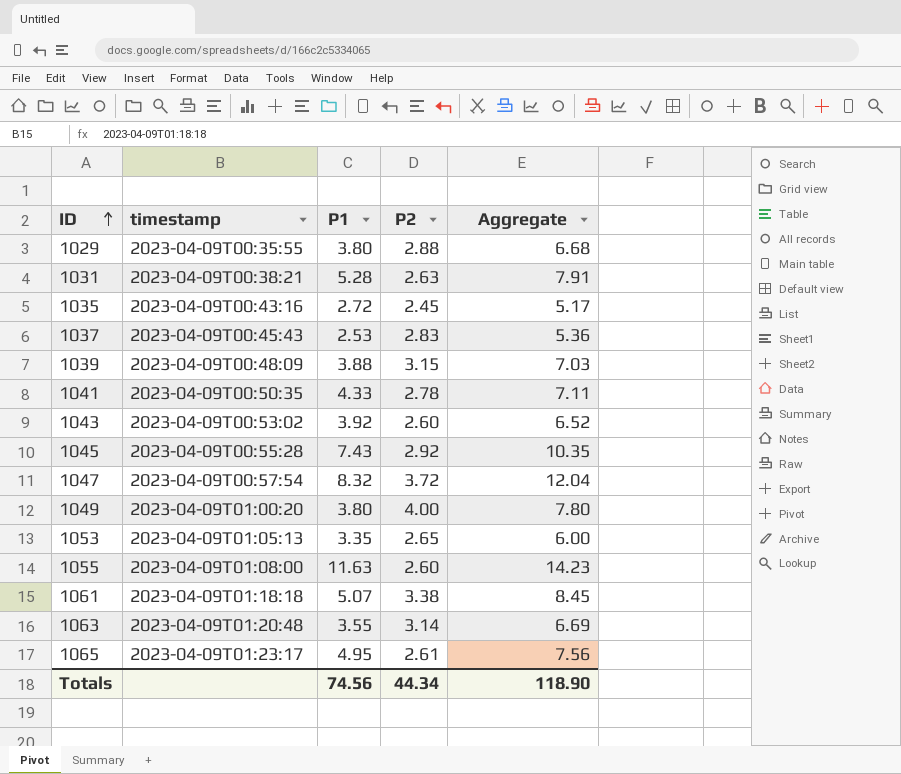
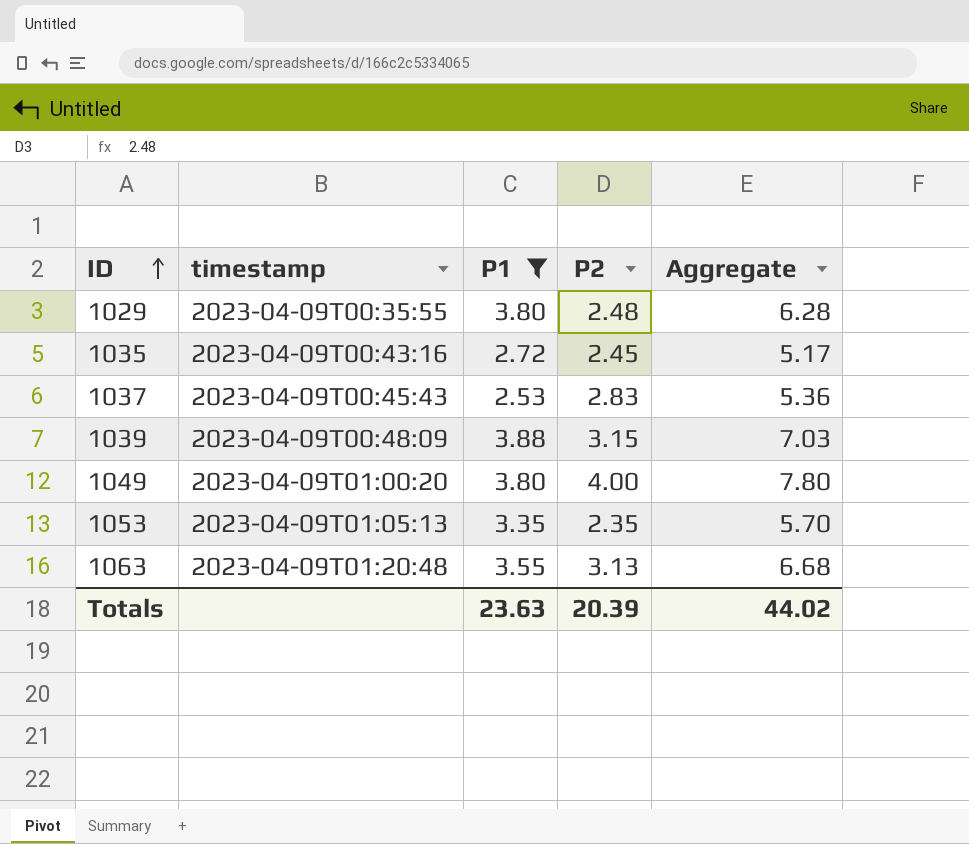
filter: none -> P1 <= 3.88
1029 | P2: 2.88 -> 2.48
1029 | Aggregate: 6.68 -> 6.28
1053 | P2: 2.65 -> 2.35
1053 | Aggregate: 6.00 -> 5.70
1063 | P2: 3.14 -> 3.13
1063 | Aggregate: 6.69 -> 6.68
Totals | P1: 74.56 -> 23.63
Totals | P2: 44.34 -> 20.39
Totals | Aggregate: 118.90 -> 44.02

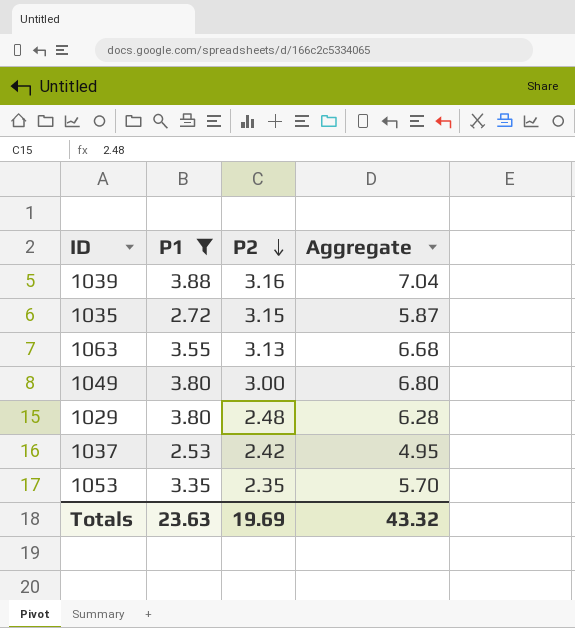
row order: ID ascending -> P2 descending
column timestamp | position: 2 -> none
1039 | P2: 3.15 -> 3.16
1039 | Aggregate: 7.03 -> 7.04
1035 | P2: 2.45 -> 3.15
1035 | Aggregate: 5.17 -> 5.87
1049 | P2: 4.00 -> 3.00
1049 | Aggregate: 7.80 -> 6.80
1037 | P2: 2.83 -> 2.42
1037 | Aggregate: 5.36 -> 4.95
Totals | P2: 20.39 -> 19.69
Totals | Aggregate: 44.02 -> 43.32

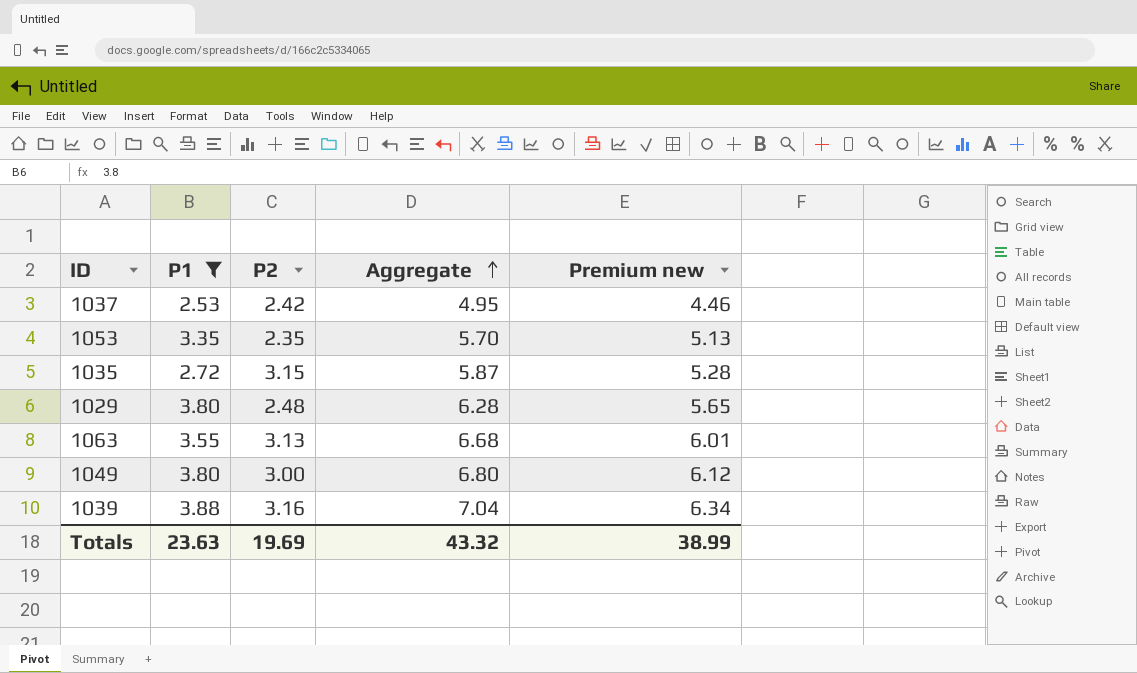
row order: P2 descending -> Aggregate ascending
column Premium new | formula: none -> [Aggregate] * 0.9

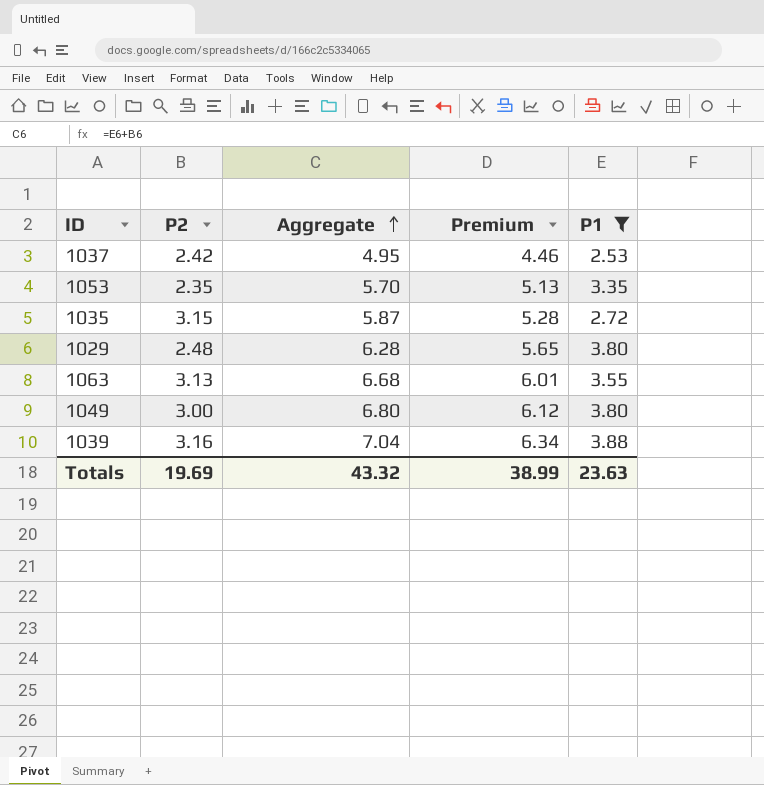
column name: Premium new -> Premium
column P1 | position: 2 -> 5

